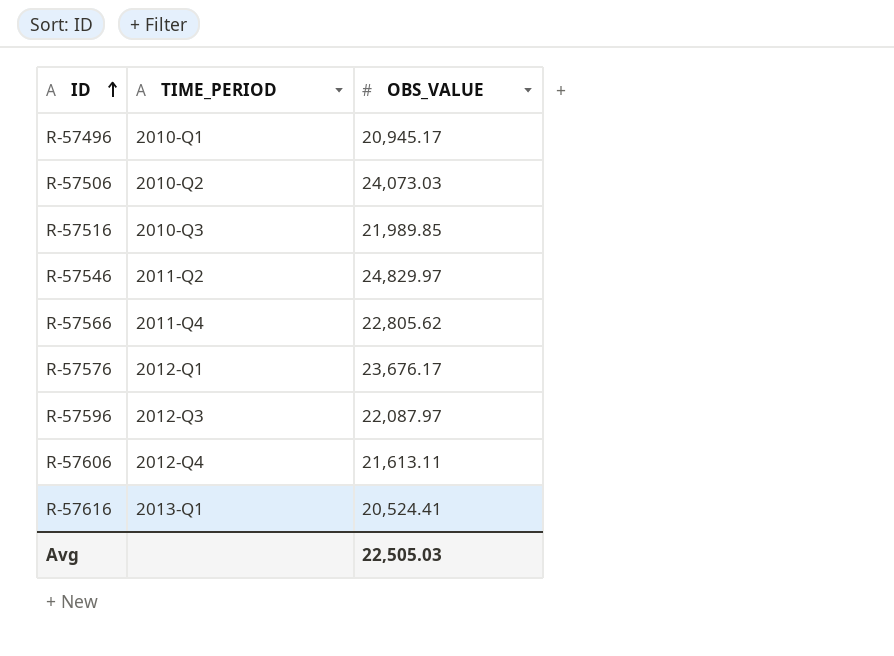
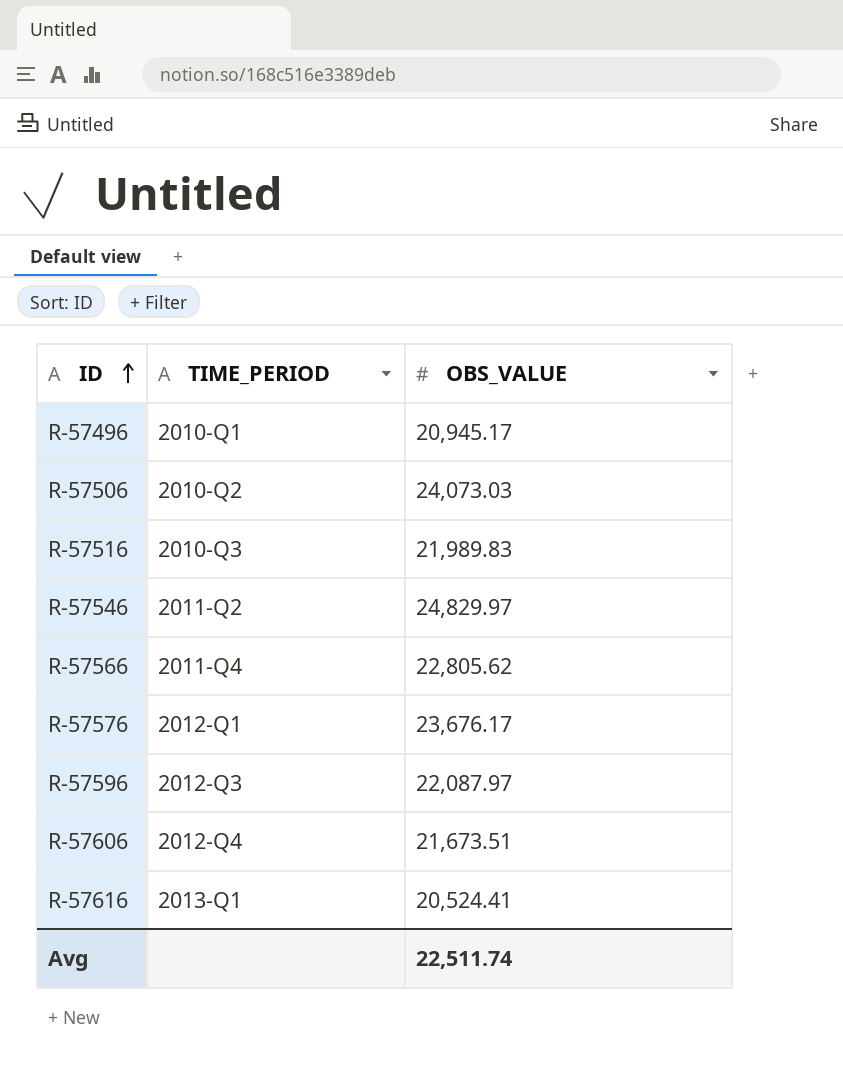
R-57516 | OBS_VALUE: 21,989.85 -> 21,989.83
R-57606 | OBS_VALUE: 21,613.11 -> 21,673.51
Avg | OBS_VALUE: 22,505.03 -> 22,511.74

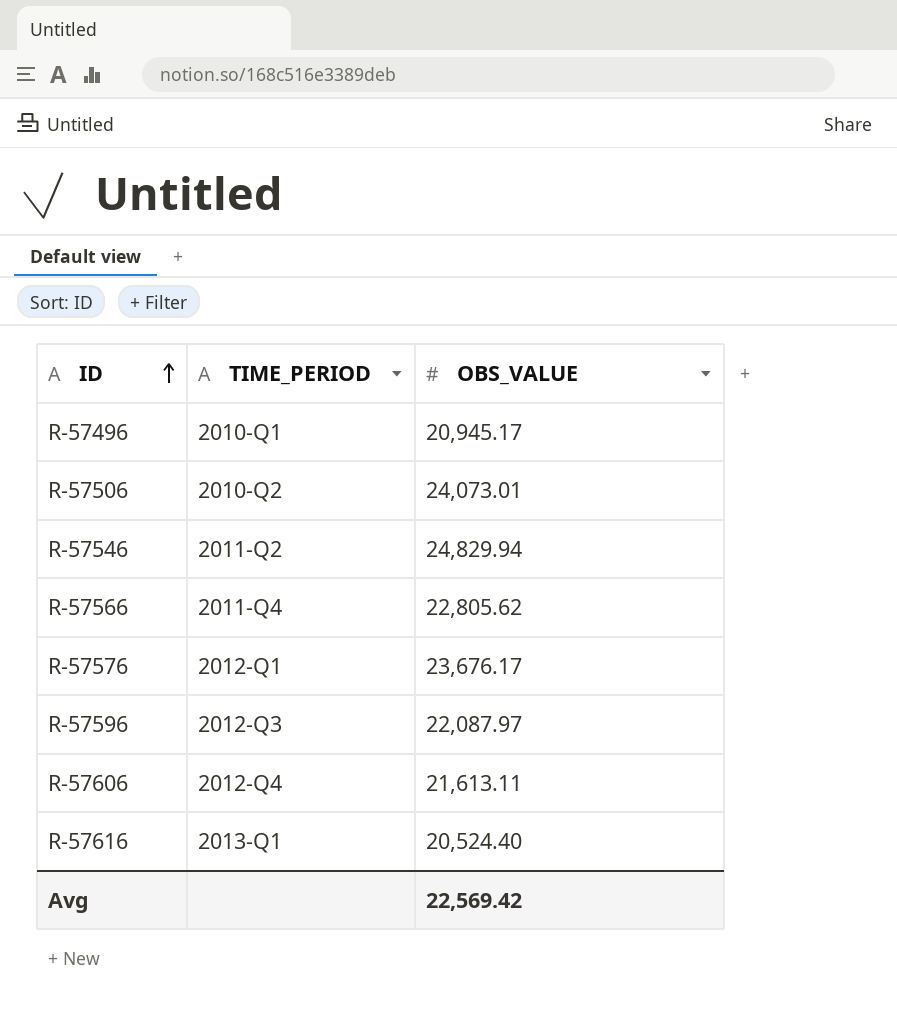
row R-57516: 2010-Q3 | 21,989.83 -> none
R-57506 | OBS_VALUE: 24,073.03 -> 24,073.01
R-57546 | OBS_VALUE: 24,829.97 -> 24,829.94
R-57606 | OBS_VALUE: 21,673.51 -> 21,613.11
R-57616 | OBS_VALUE: 20,524.41 -> 20,524.40
Avg | OBS_VALUE: 22,511.74 -> 22,569.42

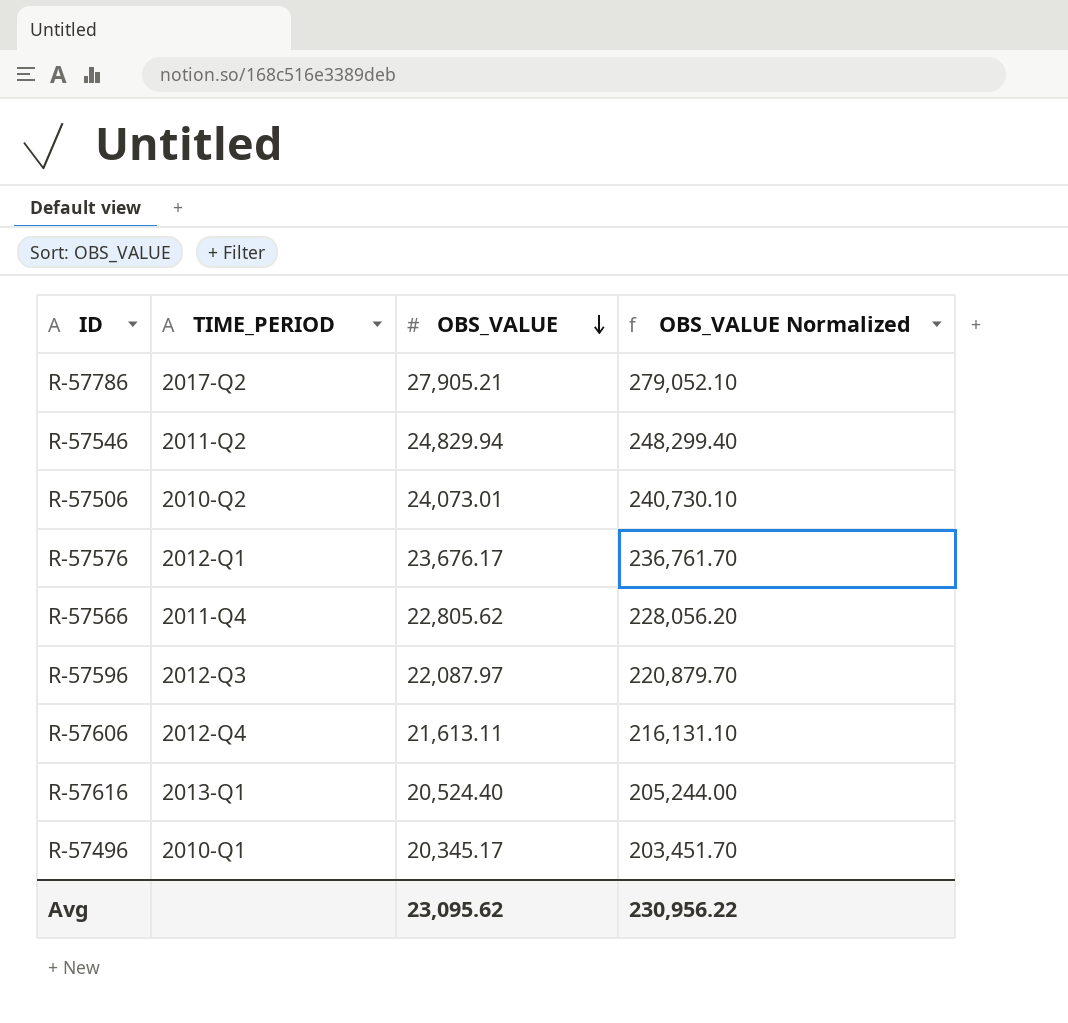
row order: ID ascending -> OBS_VALUE descending
column OBS_VALUE Normalized | formula: none -> [OBS_VALUE] * 10
row R-57786: none -> 2017-Q2 | 27,905.21 | 279,052.10
R-57496 | OBS_VALUE: 20,945.17 -> 20,345.17
Avg | OBS_VALUE: 22,569.42 -> 23,095.62

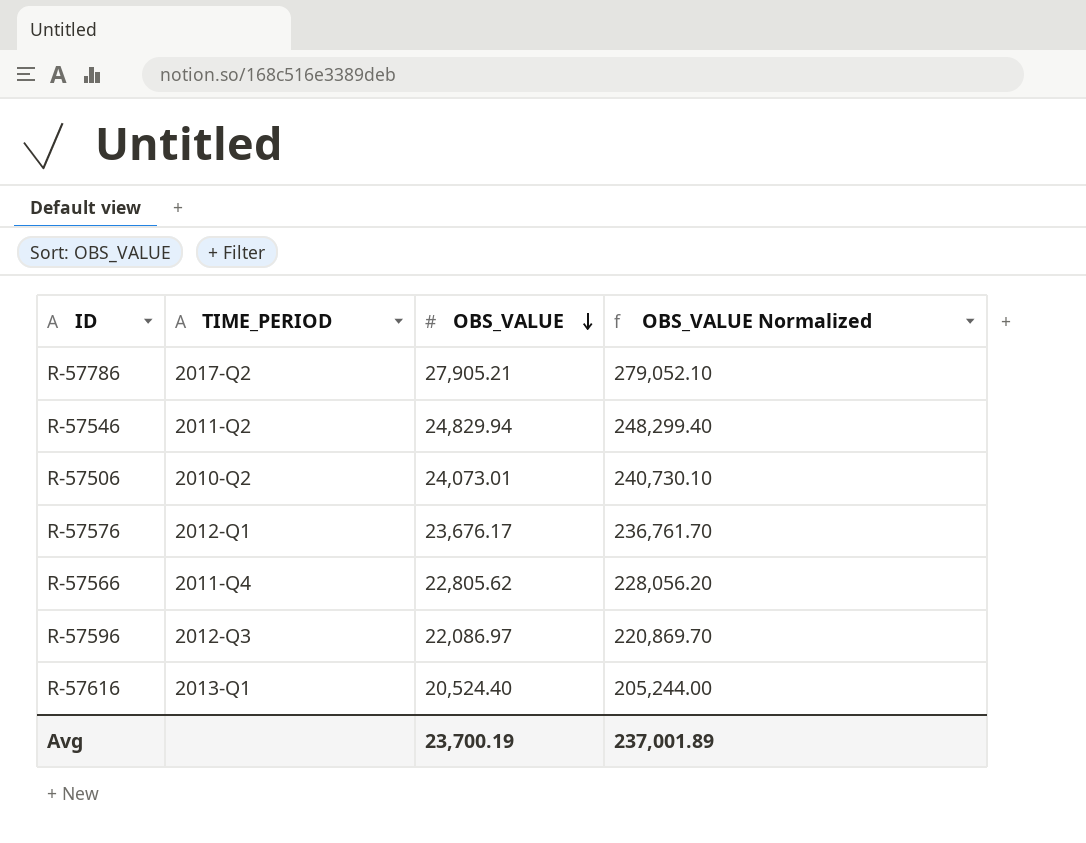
row R-57606: 2012-Q4 | 21,613.11 | 216,131.10 -> none
row R-57496: 2010-Q1 | 20,345.17 | 203,451.70 -> none
R-57596 | OBS_VALUE: 22,087.97 -> 22,086.97
R-57596 | OBS_VALUE Normalized: 220,879.70 -> 220,869.70
Avg | OBS_VALUE: 23,095.62 -> 23,700.19
Avg | OBS_VALUE Normalized: 230,956.22 -> 237,001.89

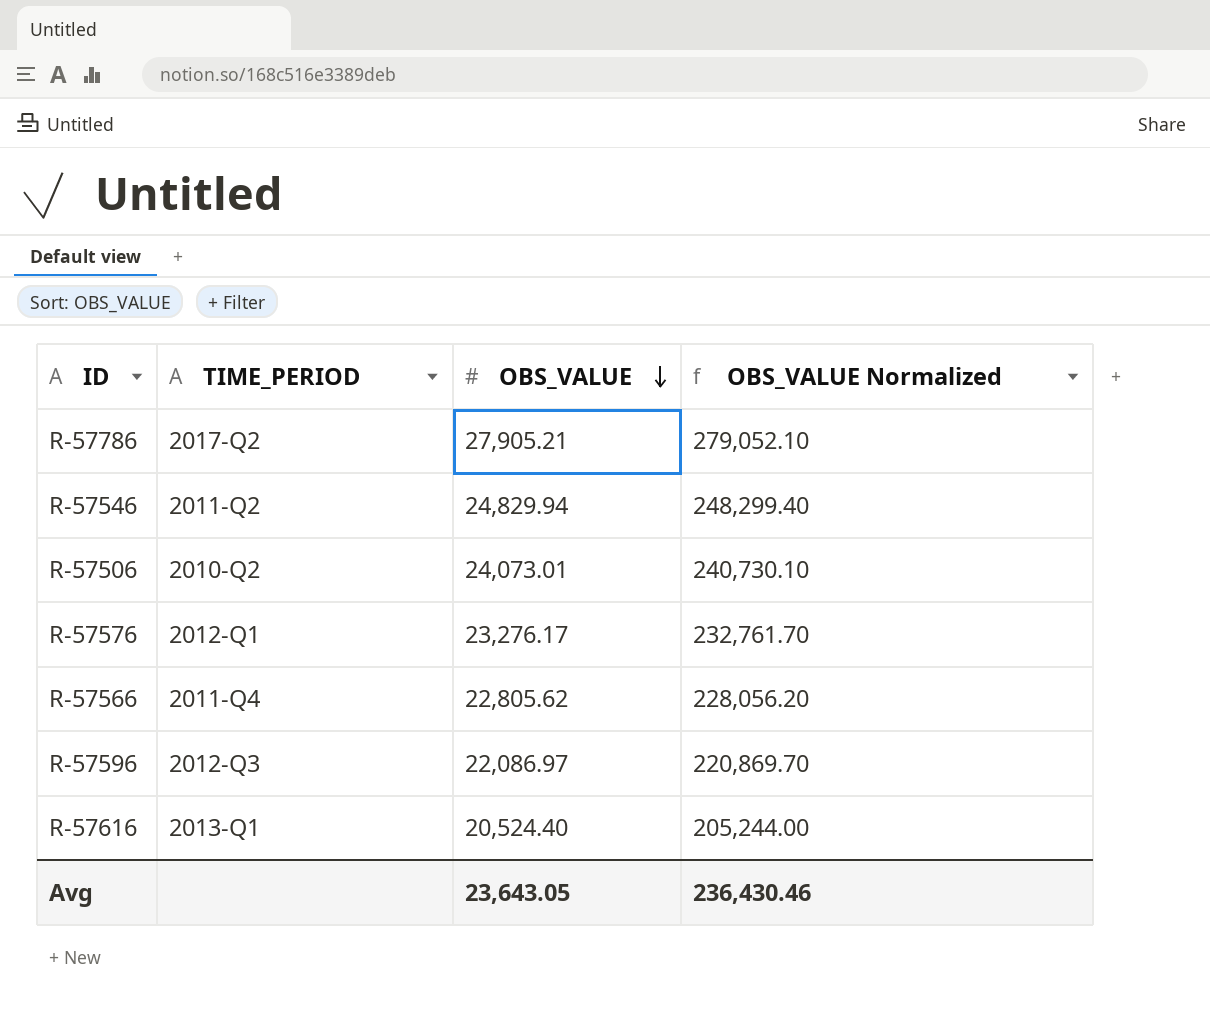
R-57576 | OBS_VALUE: 23,676.17 -> 23,276.17
R-57576 | OBS_VALUE Normalized: 236,761.70 -> 232,761.70
Avg | OBS_VALUE: 23,700.19 -> 23,643.05
Avg | OBS_VALUE Normalized: 237,001.89 -> 236,430.46

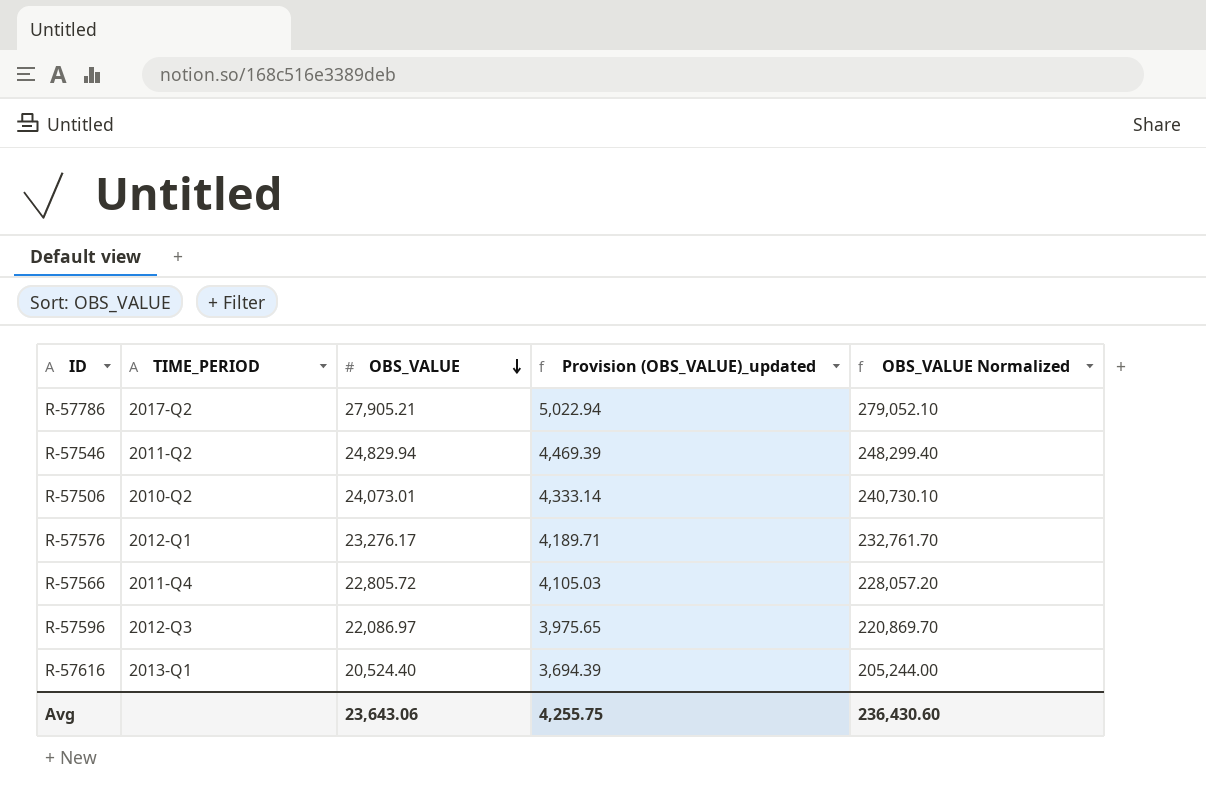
column Provision (OBS_VALUE)_updated | formula: none -> [OBS_VALUE] * 0.18
R-57566 | OBS_VALUE: 22,805.62 -> 22,805.72
R-57566 | OBS_VALUE Normalized: 228,056.20 -> 228,057.20
Avg | OBS_VALUE: 23,643.05 -> 23,643.06
Avg | OBS_VALUE Normalized: 236,430.46 -> 236,430.60

